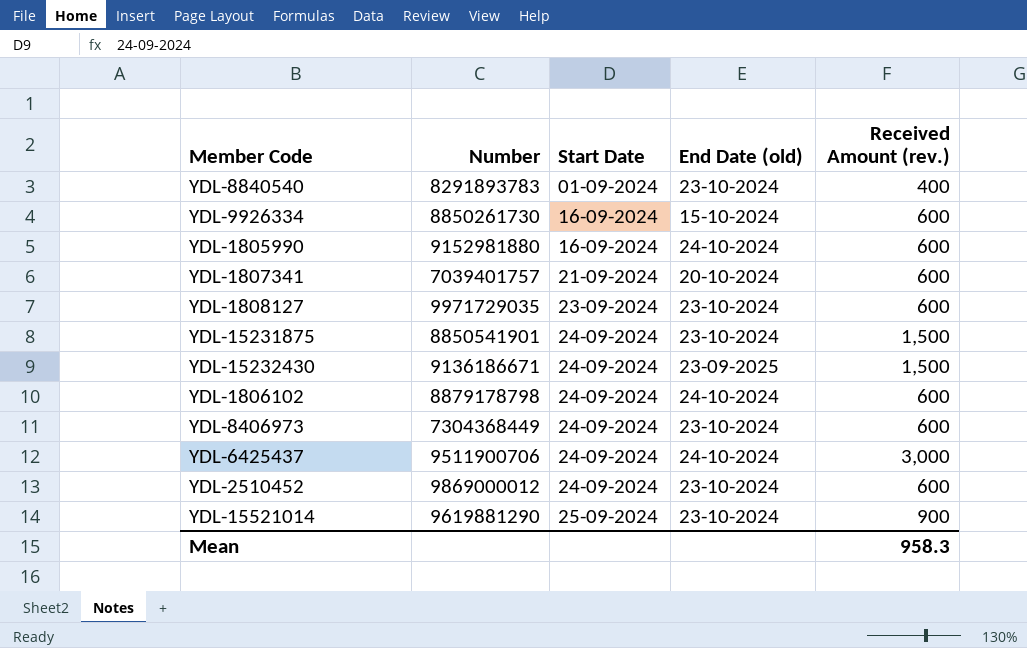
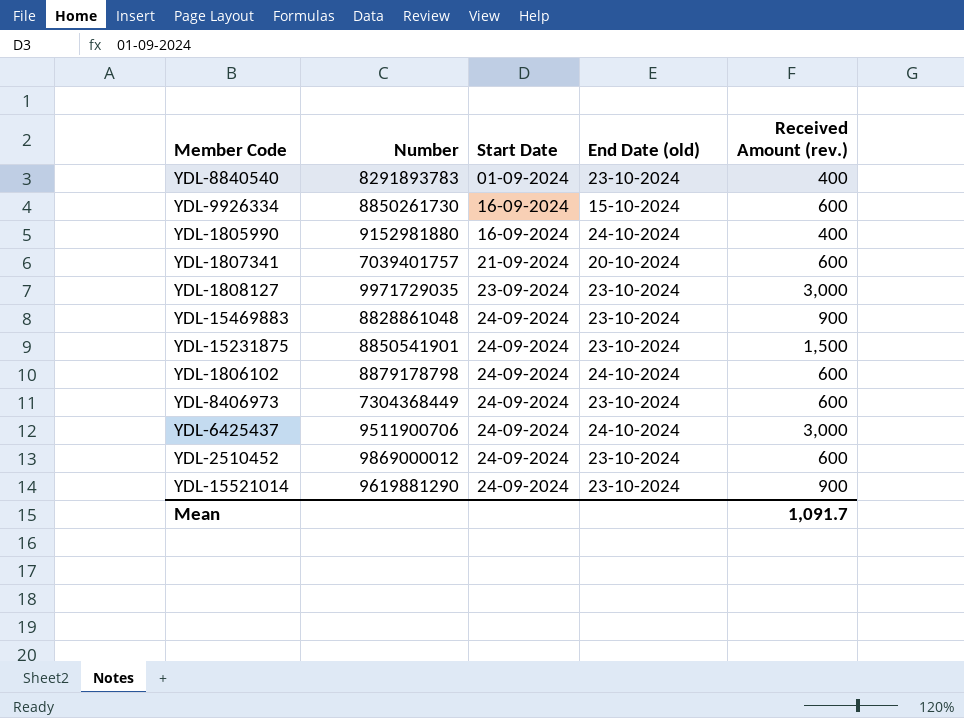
row YDL-15232430: 9136186671 | 24-09-2024 | 23-09-2025 | 1,500 -> none
YDL-1805990 | Received Amount (rev.): 600 -> 400
YDL-1808127 | Received Amount (rev.): 600 -> 3,000
row YDL-15469883: none -> 8828861048 | 24-09-2024 | 23-10-2024 | 900
YDL-15521014 | Start Date: 25-09-2024 -> 24-09-2024
Mean | Received Amount (rev.): 958.3 -> 1,091.7

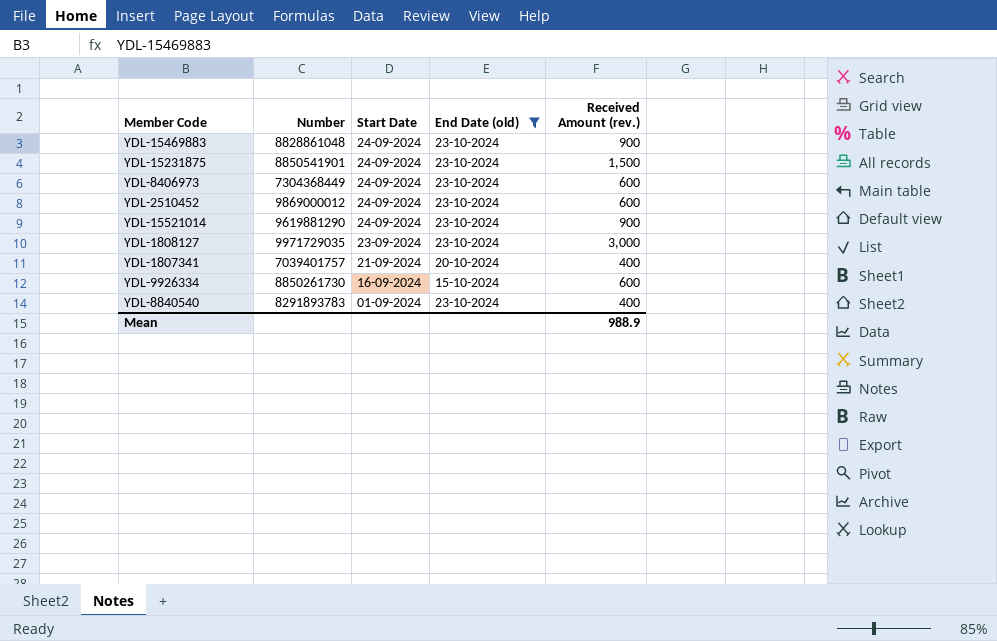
filter: none -> End Date (old) != 24-10-2024
row order: Start Date ascending -> Start Date descending
YDL-1807341 | Received Amount (rev.): 600 -> 400
Mean | Received Amount (rev.): 1,091.7 -> 988.9

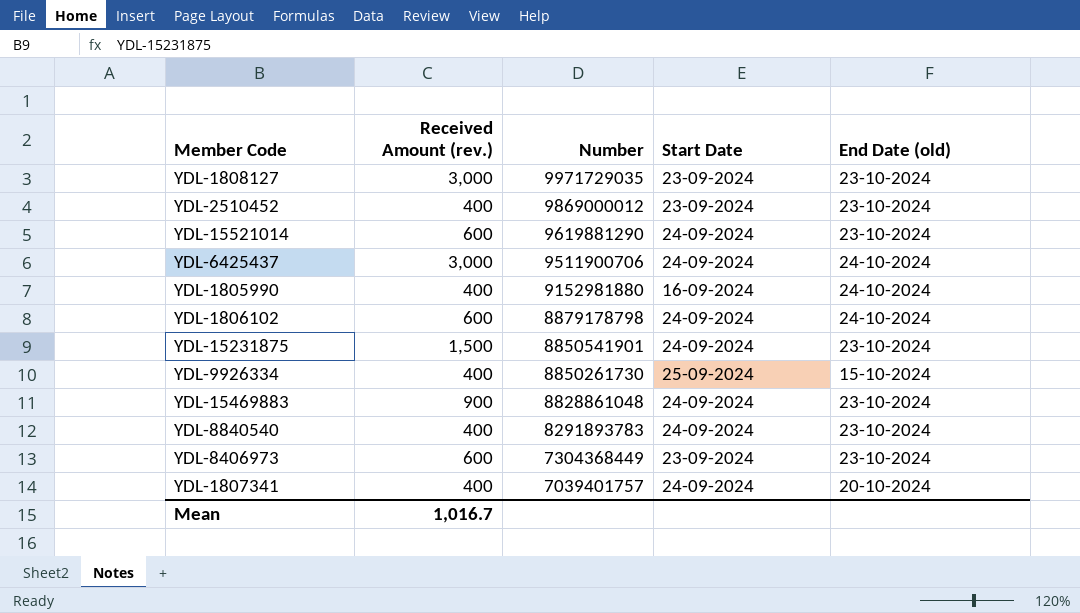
filter: End Date (old) != 24-10-2024 -> none
row order: Start Date descending -> Number descending
column Received Amount (rev.) | position: 5 -> 2
YDL-2510452 | Received Amount (rev.): 600 -> 400
YDL-2510452 | Start Date: 24-09-2024 -> 23-09-2024
YDL-15521014 | Received Amount (rev.): 900 -> 600
YDL-9926334 | Received Amount (rev.): 600 -> 400
YDL-9926334 | Start Date: 16-09-2024 -> 25-09-2024
YDL-8840540 | Start Date: 01-09-2024 -> 24-09-2024
YDL-8406973 | Start Date: 24-09-2024 -> 23-09-2024
YDL-1807341 | Start Date: 21-09-2024 -> 24-09-2024
Mean | Received Amount (rev.): 988.9 -> 1,016.7

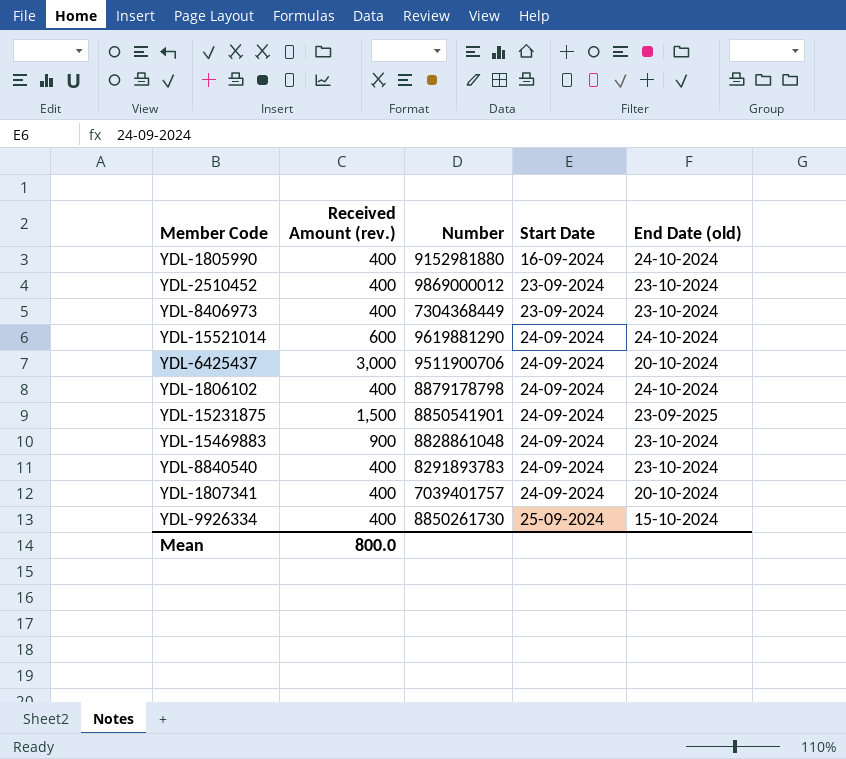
row order: Number descending -> Start Date ascending
row YDL-1808127: 3,000 | 9971729035 | 23-09-2024 | 23-10-2024 -> none
YDL-8406973 | Received Amount (rev.): 600 -> 400
YDL-15521014 | End Date (old): 23-10-2024 -> 24-10-2024
YDL-6425437 | End Date (old): 24-10-2024 -> 20-10-2024
YDL-1806102 | Received Amount (rev.): 600 -> 400
YDL-15231875 | End Date (old): 23-10-2024 -> 23-09-2025
Mean | Received Amount (rev.): 1,016.7 -> 800.0

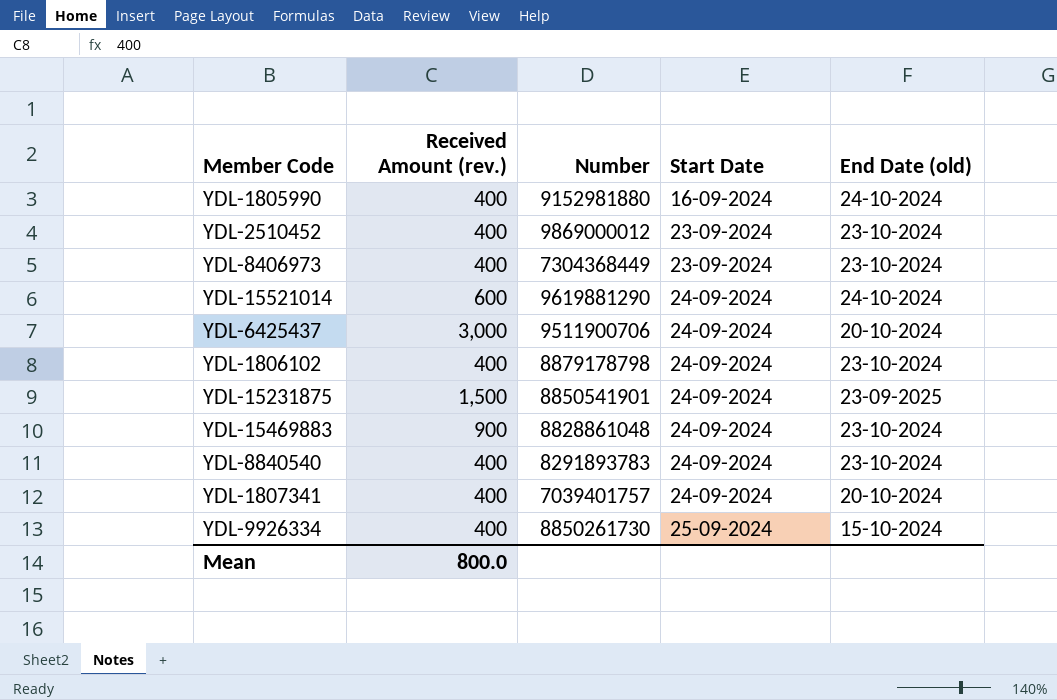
YDL-1806102 | End Date (old): 24-10-2024 -> 23-10-2024

